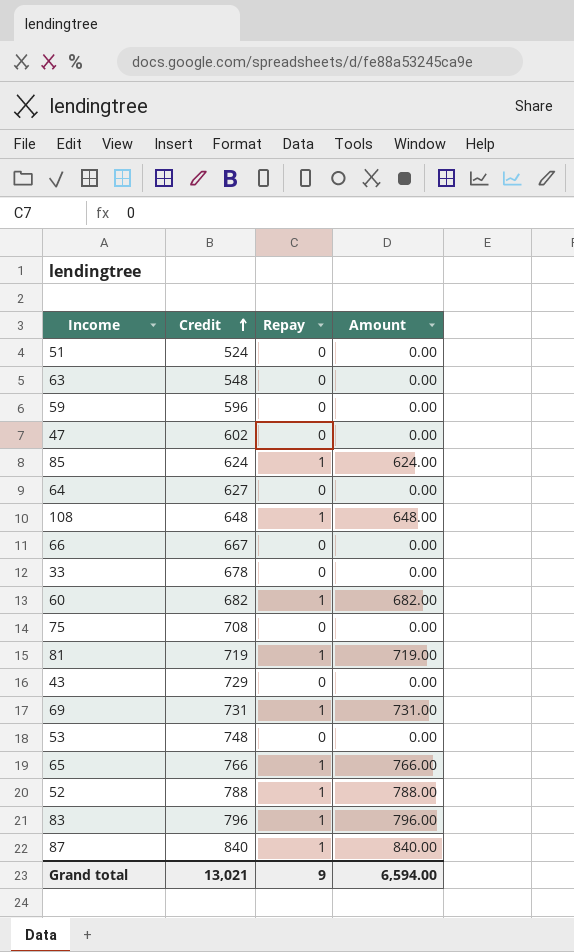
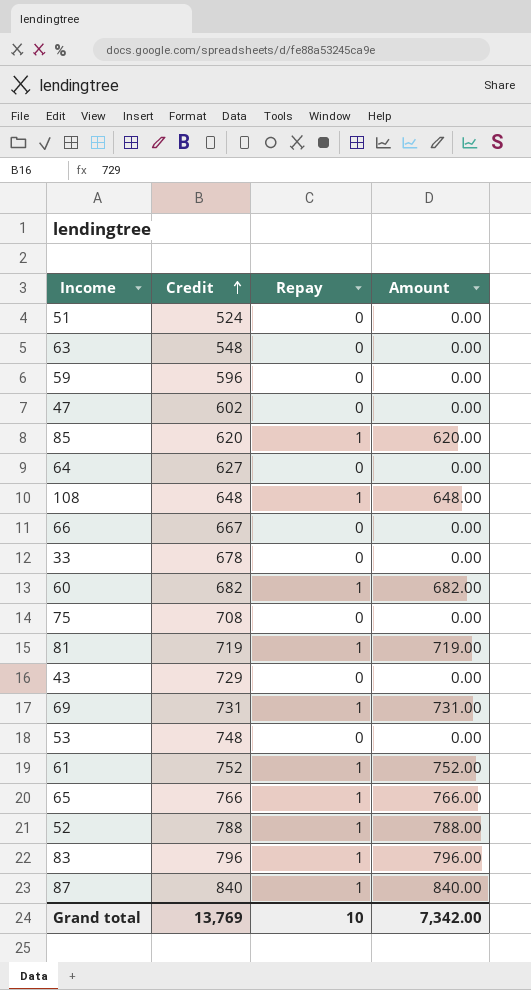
85 | Credit: 624 -> 620
85 | Amount: 624.00 -> 620.00
row 61: none -> 752 | 1 | 752.00
Grand total | Credit: 13,021 -> 13,769
Grand total | Repay: 9 -> 10
Grand total | Amount: 6,594.00 -> 7,342.00

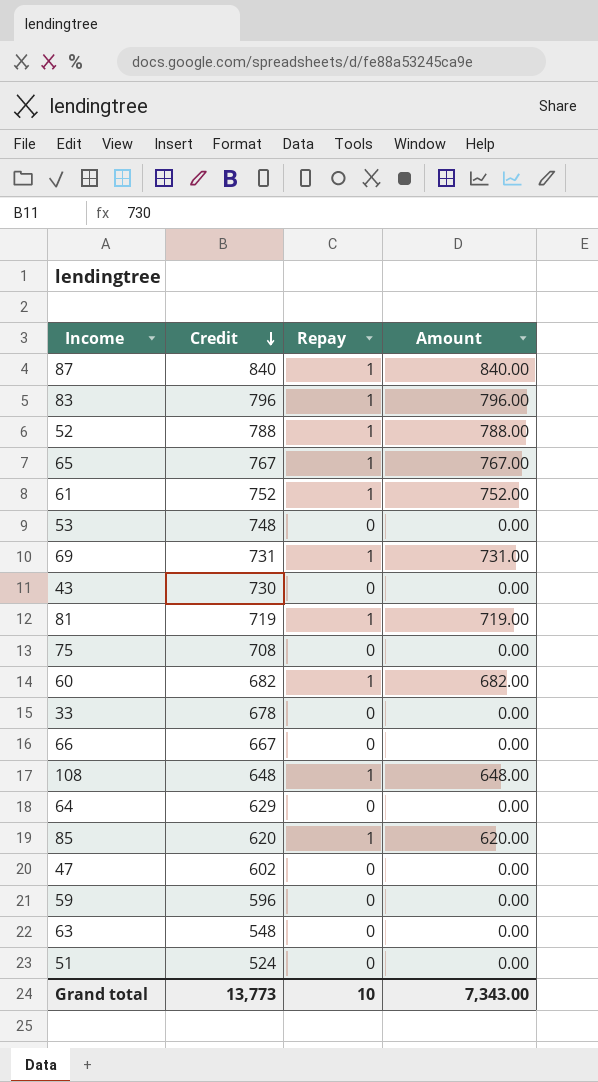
row order: Credit ascending -> Credit descending
65 | Credit: 766 -> 767
65 | Amount: 766.00 -> 767.00
43 | Credit: 729 -> 730
64 | Credit: 627 -> 629
Grand total | Credit: 13,769 -> 13,773
Grand total | Amount: 7,342.00 -> 7,343.00

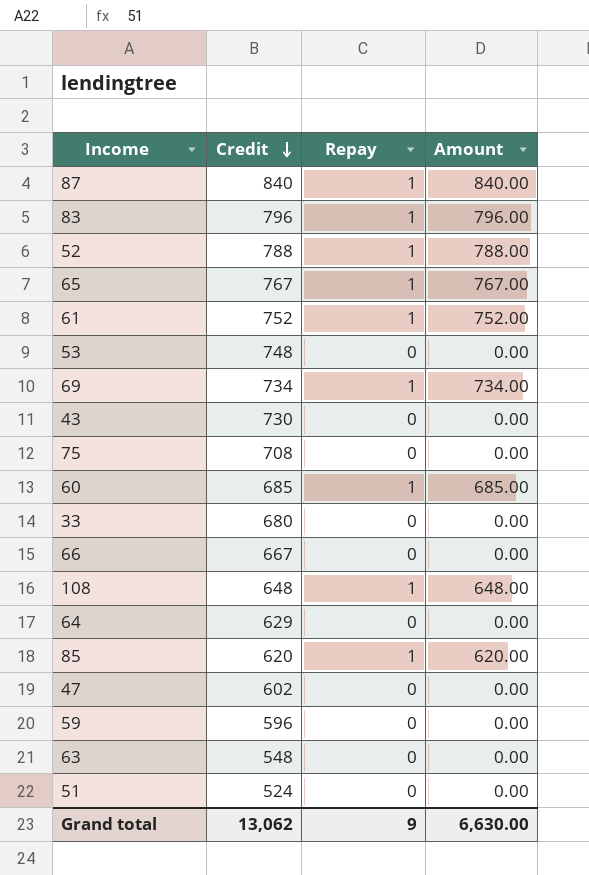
row 81: 719 | 1 | 719.00 -> none
69 | Credit: 731 -> 734
69 | Amount: 731.00 -> 734.00
60 | Credit: 682 -> 685
60 | Amount: 682.00 -> 685.00
33 | Credit: 678 -> 680
Grand total | Credit: 13,773 -> 13,062
Grand total | Repay: 10 -> 9
Grand total | Amount: 7,343.00 -> 6,630.00

